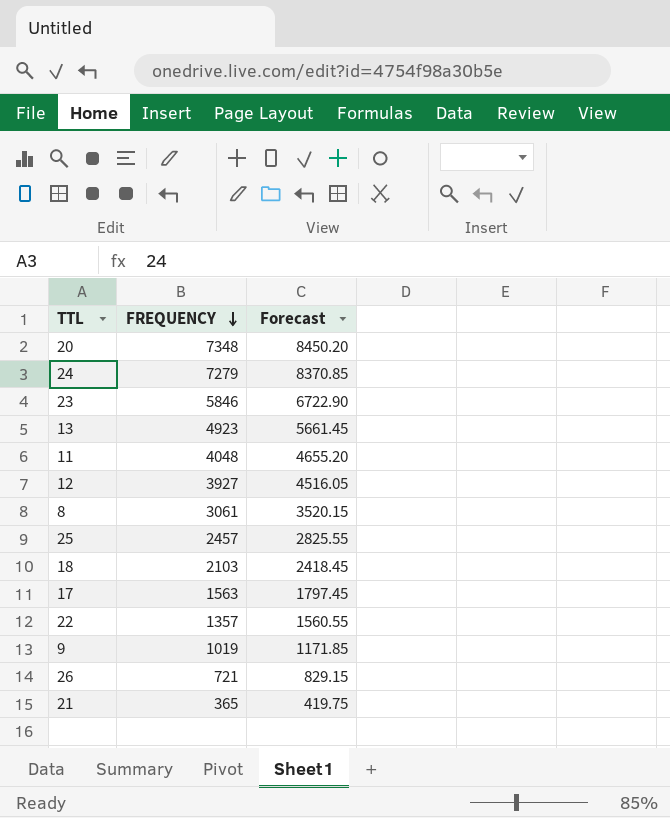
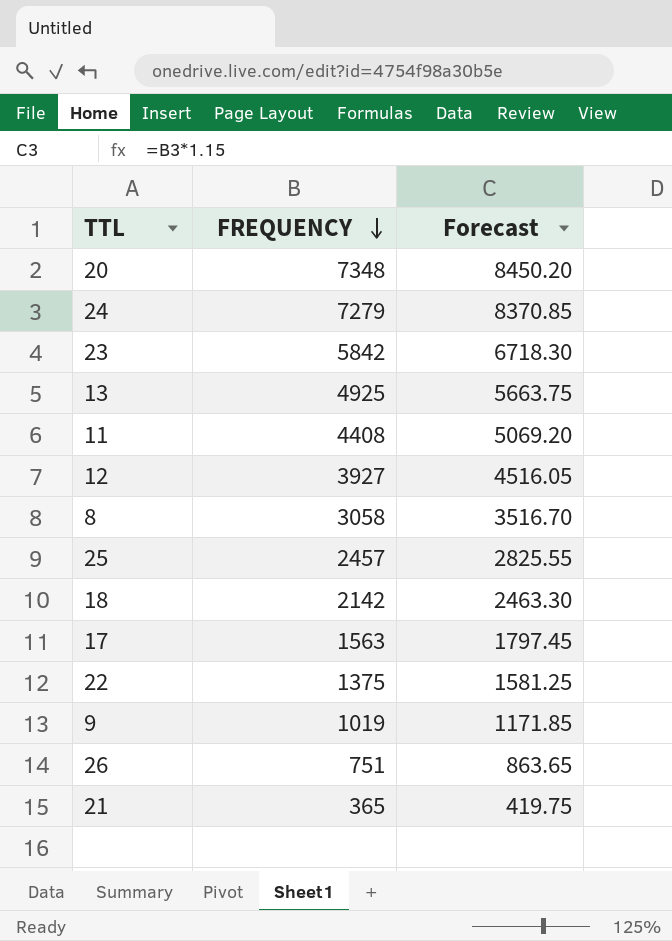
23 | FREQUENCY: 5846 -> 5842
23 | Forecast: 6722.90 -> 6718.30
13 | FREQUENCY: 4923 -> 4925
13 | Forecast: 5661.45 -> 5663.75
11 | FREQUENCY: 4048 -> 4408
11 | Forecast: 4655.20 -> 5069.20
8 | FREQUENCY: 3061 -> 3058
8 | Forecast: 3520.15 -> 3516.70
18 | FREQUENCY: 2103 -> 2142
18 | Forecast: 2418.45 -> 2463.30
22 | FREQUENCY: 1357 -> 1375
22 | Forecast: 1560.55 -> 1581.25
26 | FREQUENCY: 721 -> 751
26 | Forecast: 829.15 -> 863.65

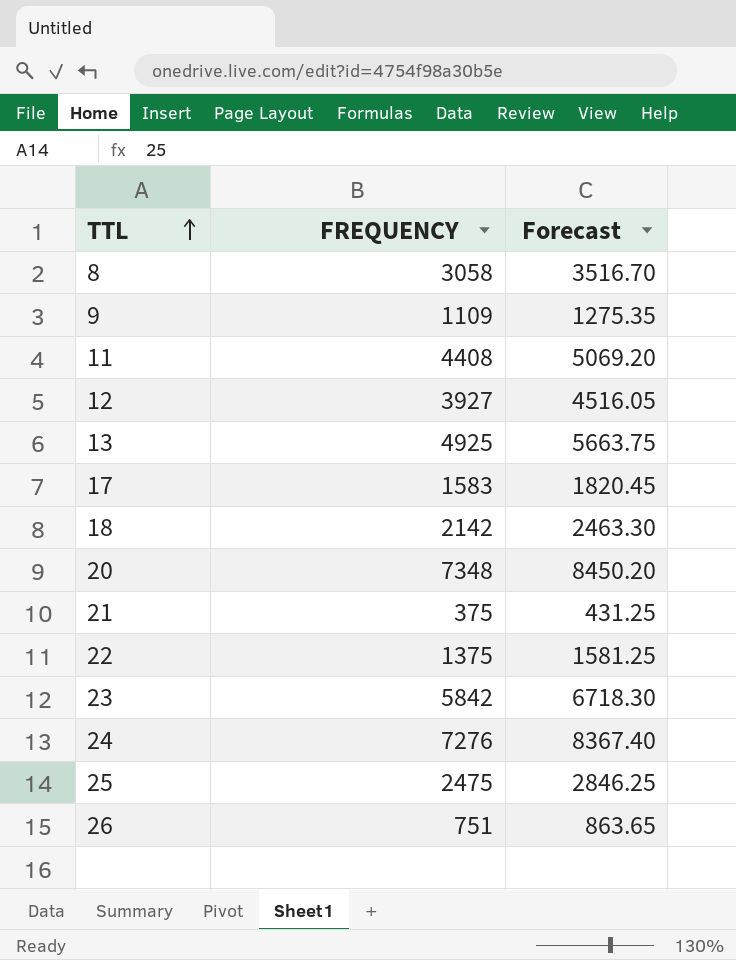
row order: FREQUENCY descending -> TTL ascending
9 | FREQUENCY: 1019 -> 1109
9 | Forecast: 1171.85 -> 1275.35
17 | FREQUENCY: 1563 -> 1583
17 | Forecast: 1797.45 -> 1820.45
21 | FREQUENCY: 365 -> 375
21 | Forecast: 419.75 -> 431.25
24 | FREQUENCY: 7279 -> 7276
24 | Forecast: 8370.85 -> 8367.40
25 | FREQUENCY: 2457 -> 2475
25 | Forecast: 2825.55 -> 2846.25

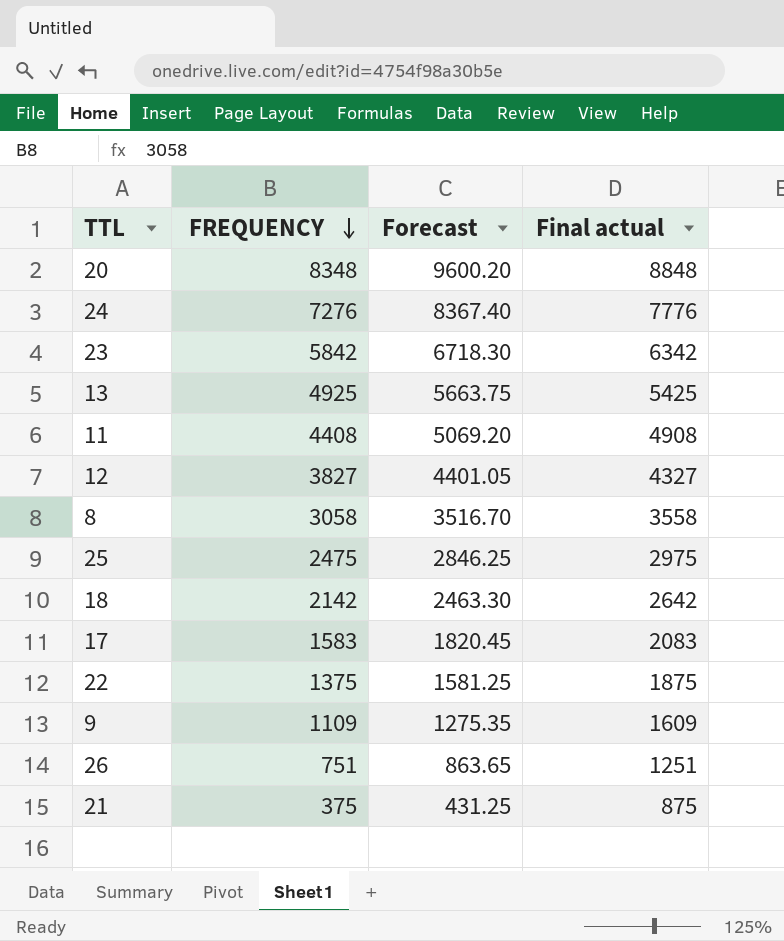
row order: TTL ascending -> FREQUENCY descending
column Final actual | formula: none -> [FREQUENCY] + 500
20 | FREQUENCY: 7348 -> 8348
20 | Forecast: 8450.20 -> 9600.20
12 | FREQUENCY: 3927 -> 3827
12 | Forecast: 4516.05 -> 4401.05

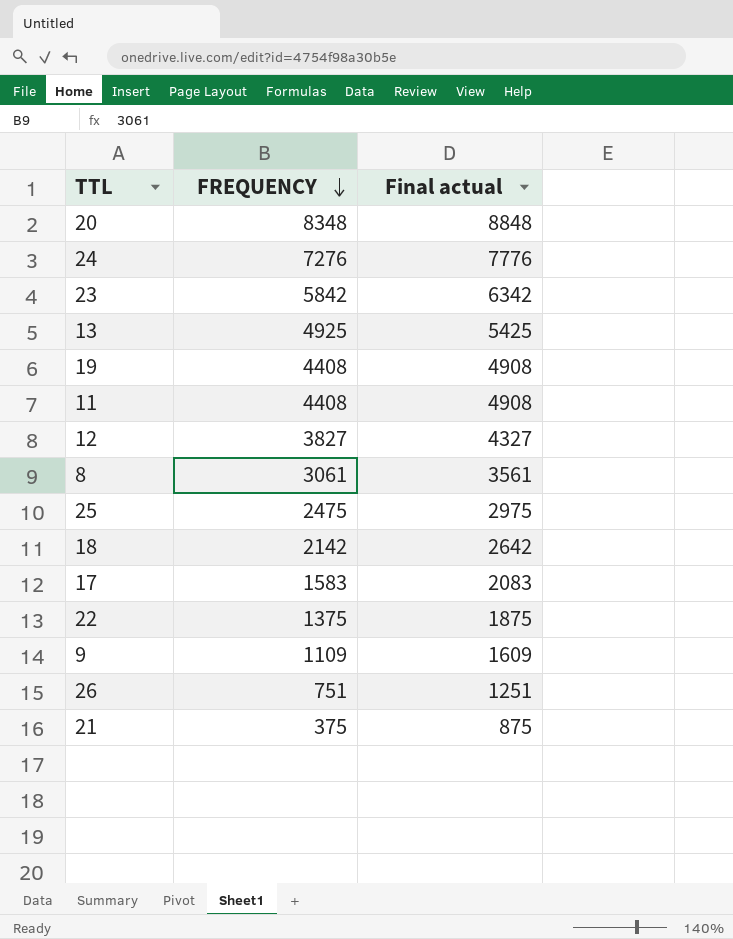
column Forecast | formula: [FREQUENCY] * 1.15 -> none
row 19: none -> 4408 | 4908
8 | FREQUENCY: 3058 -> 3061
8 | Final actual: 3558 -> 3561

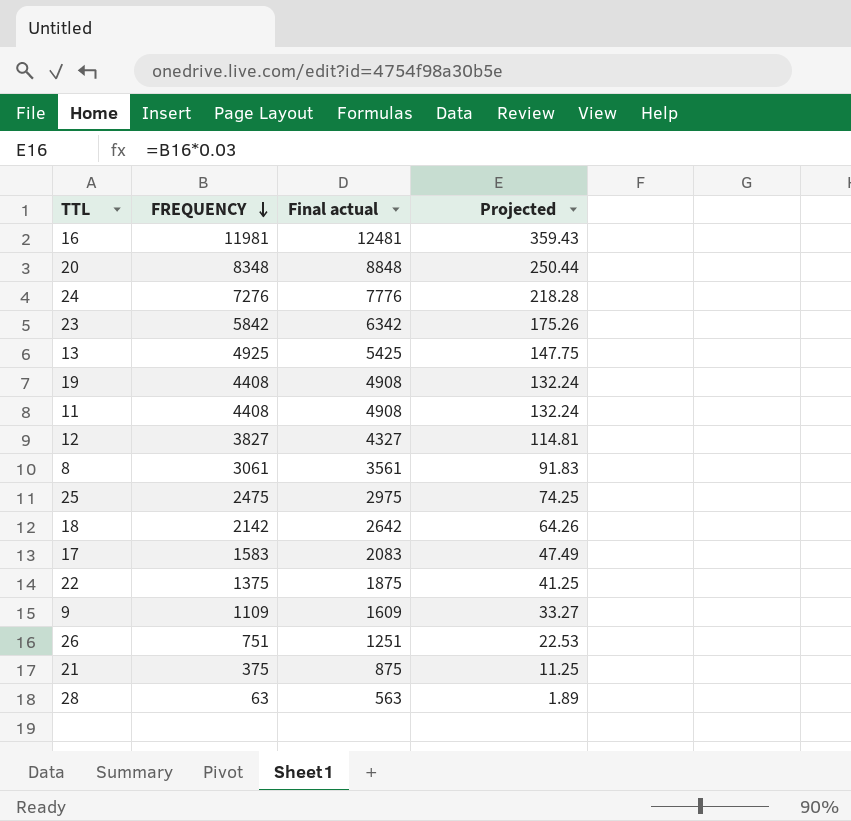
column Projected | formula: none -> [FREQUENCY] * 0.03
row 16: none -> 11981 | 12481 | 359.43
row 28: none -> 63 | 563 | 1.89

